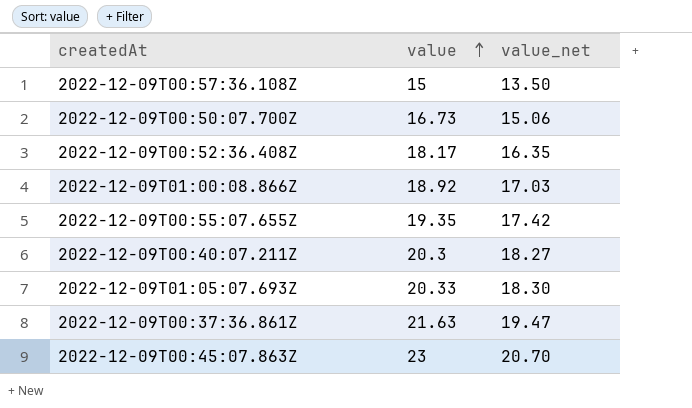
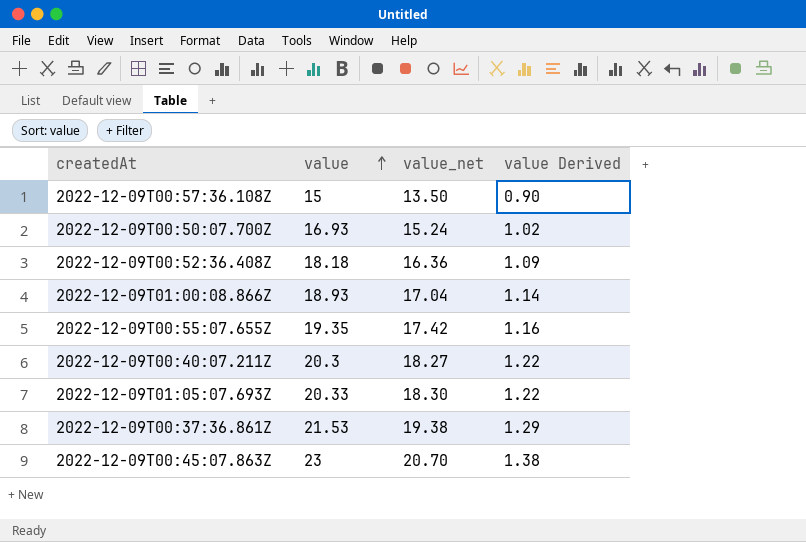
column value Derived | formula: none -> [value] * 0.06
2022-12-09T00:50:07.700Z | value: 16.73 -> 16.93
2022-12-09T00:50:07.700Z | value_net: 15.06 -> 15.24
2022-12-09T00:52:36.408Z | value: 18.17 -> 18.18
2022-12-09T00:52:36.408Z | value_net: 16.35 -> 16.36
2022-12-09T01:00:08.866Z | value: 18.92 -> 18.93
2022-12-09T01:00:08.866Z | value_net: 17.03 -> 17.04
2022-12-09T00:37:36.861Z | value: 21.63 -> 21.53
2022-12-09T00:37:36.861Z | value_net: 19.47 -> 19.38

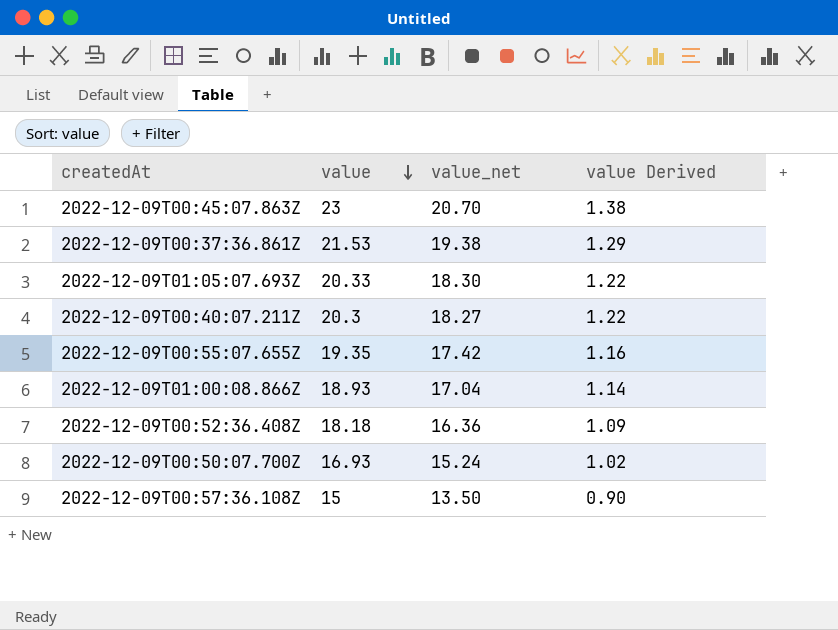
row order: value ascending -> value descending

